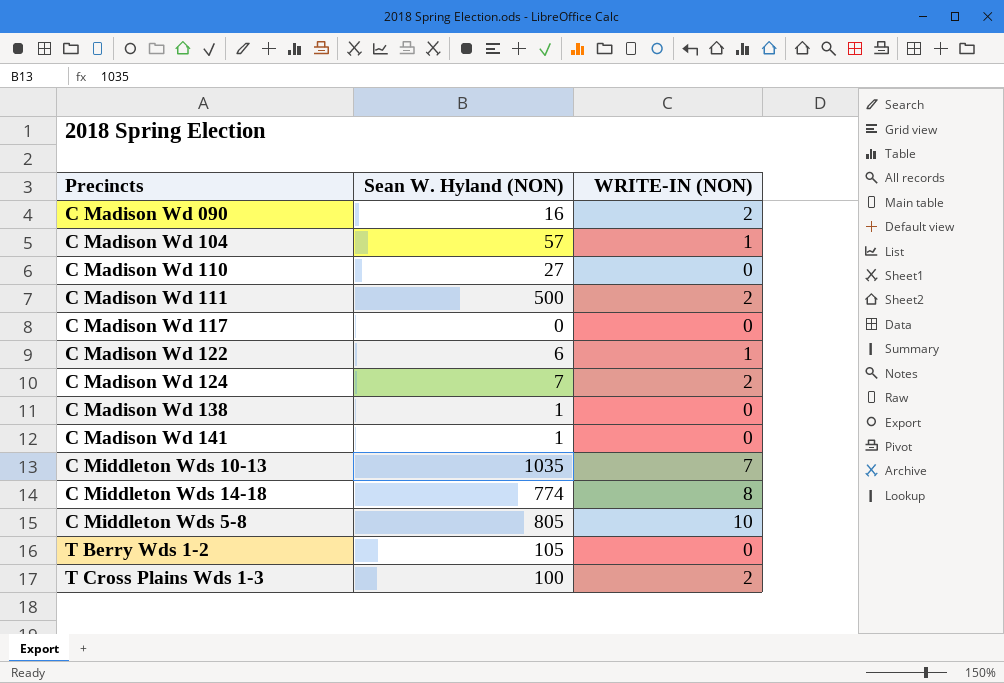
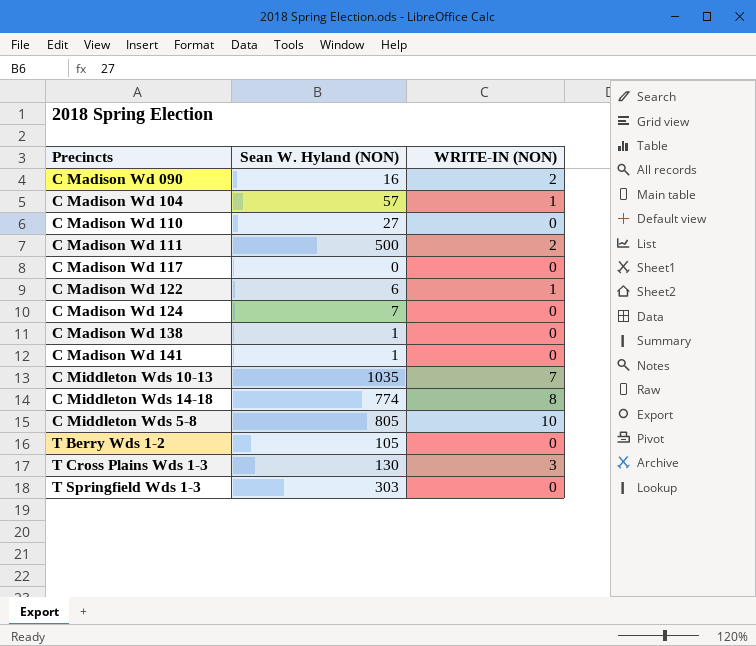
C Madison Wd 124 | WRITE-IN (NON): 2 -> 0
T Cross Plains Wds 1-3 | Sean W. Hyland (NON): 100 -> 130
T Cross Plains Wds 1-3 | WRITE-IN (NON): 2 -> 3
row T Springfield Wds 1-3: none -> 303 | 0

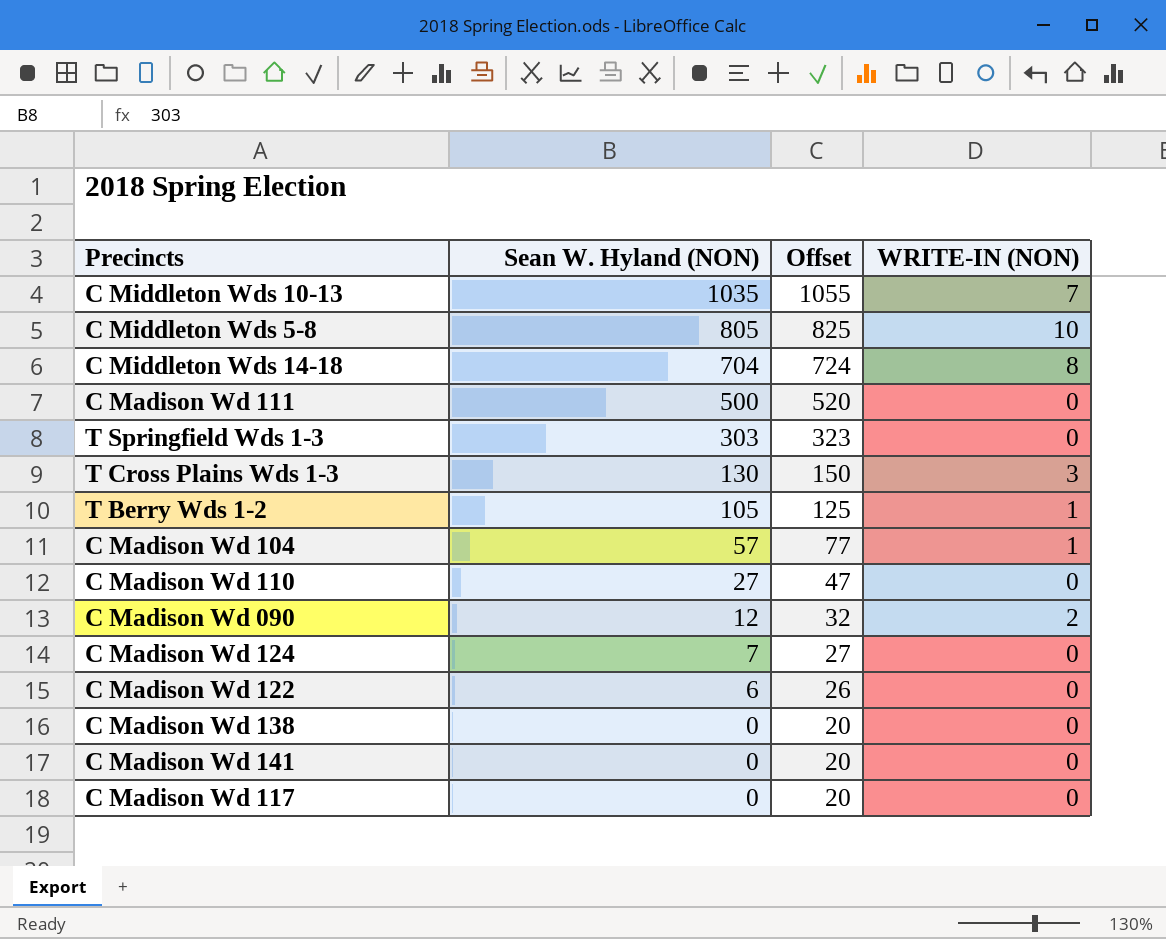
row order: none -> Sean W. Hyland (NON) descending
column Offset | formula: none -> [Sean W. Hyland (NON)] + 20
C Middleton Wds 14-18 | Sean W. Hyland (NON): 774 -> 704
C Madison Wd 111 | WRITE-IN (NON): 2 -> 0
T Berry Wds 1-2 | WRITE-IN (NON): 0 -> 1
C Madison Wd 090 | Sean W. Hyland (NON): 16 -> 12
C Madison Wd 122 | WRITE-IN (NON): 1 -> 0
C Madison Wd 138 | Sean W. Hyland (NON): 1 -> 0
C Madison Wd 141 | Sean W. Hyland (NON): 1 -> 0

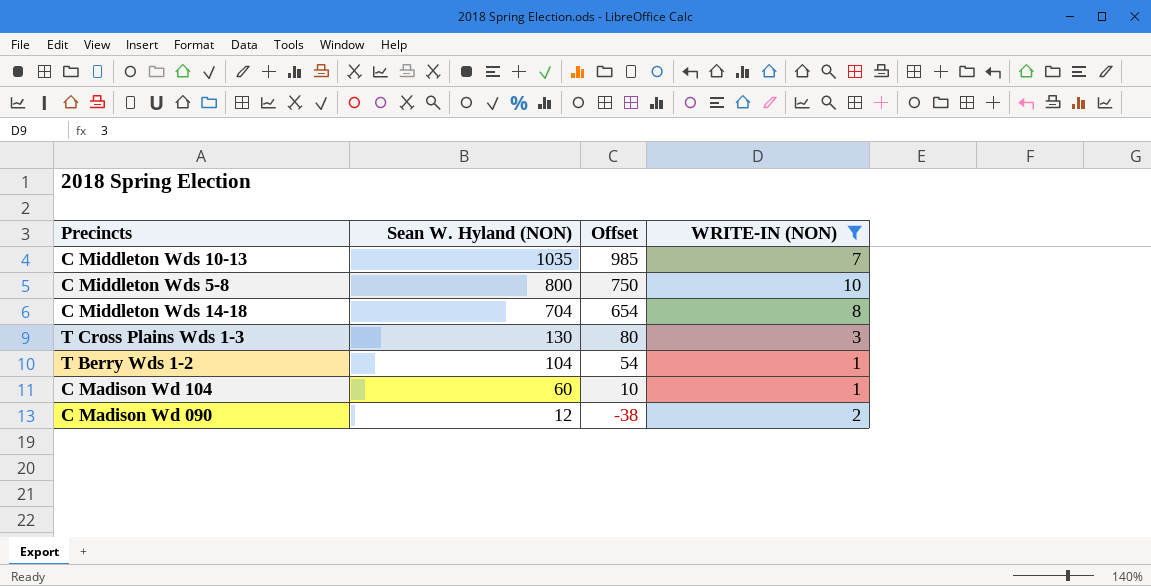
filter: none -> WRITE-IN (NON) != 0
column Offset | formula: [Sean W. Hyland (NON)] + 20 -> [Sean W. Hyland (NON)] - 50
C Middleton Wds 5-8 | Sean W. Hyland (NON): 805 -> 800
T Berry Wds 1-2 | Sean W. Hyland (NON): 105 -> 104
C Madison Wd 104 | Sean W. Hyland (NON): 57 -> 60

